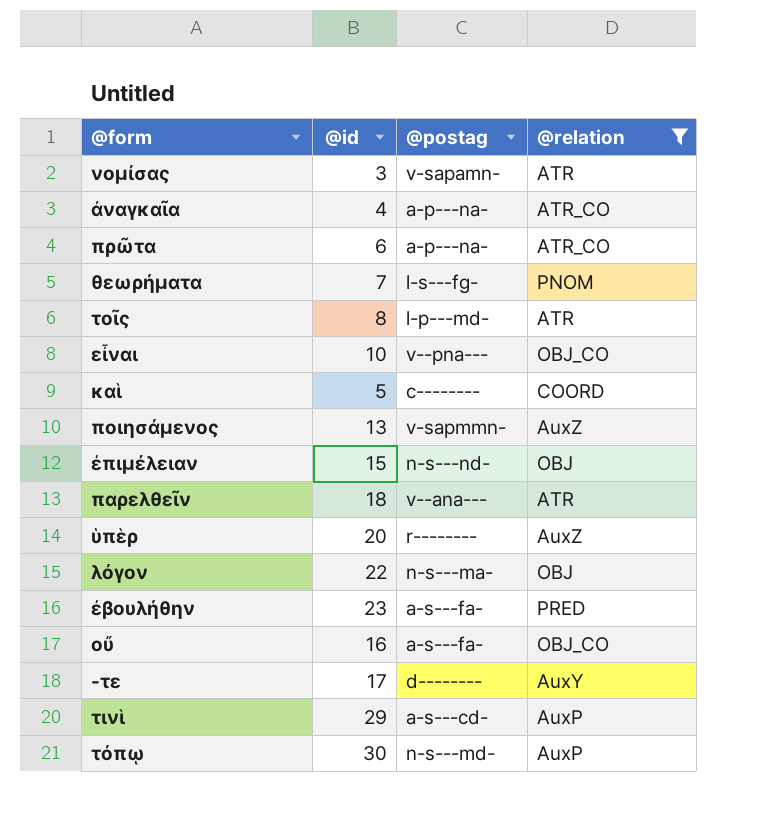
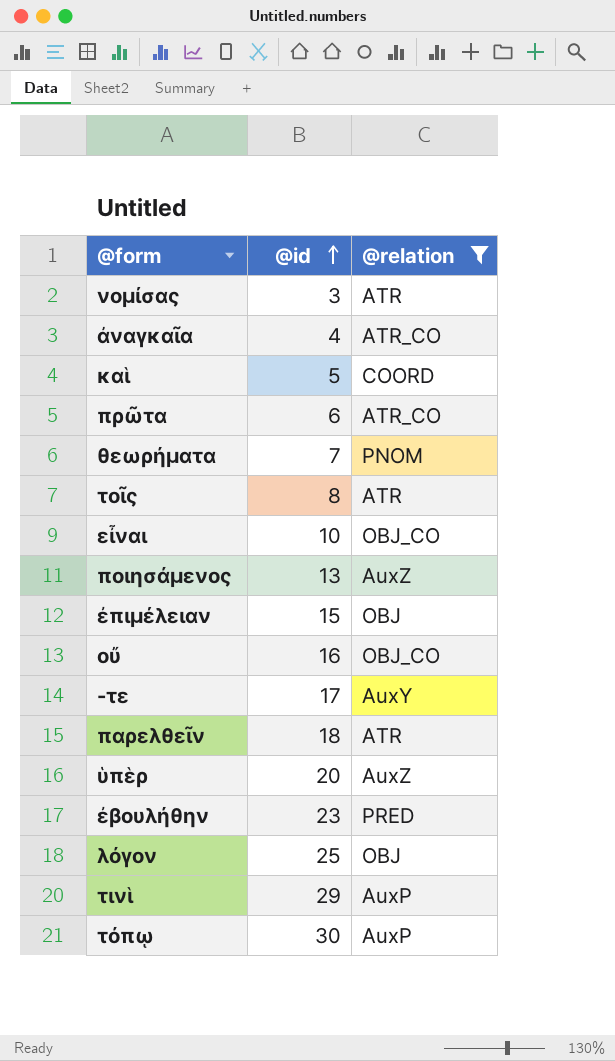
row order: none -> @id ascending
column @postag | position: 3 -> none
λόγον | @id: 22 -> 25

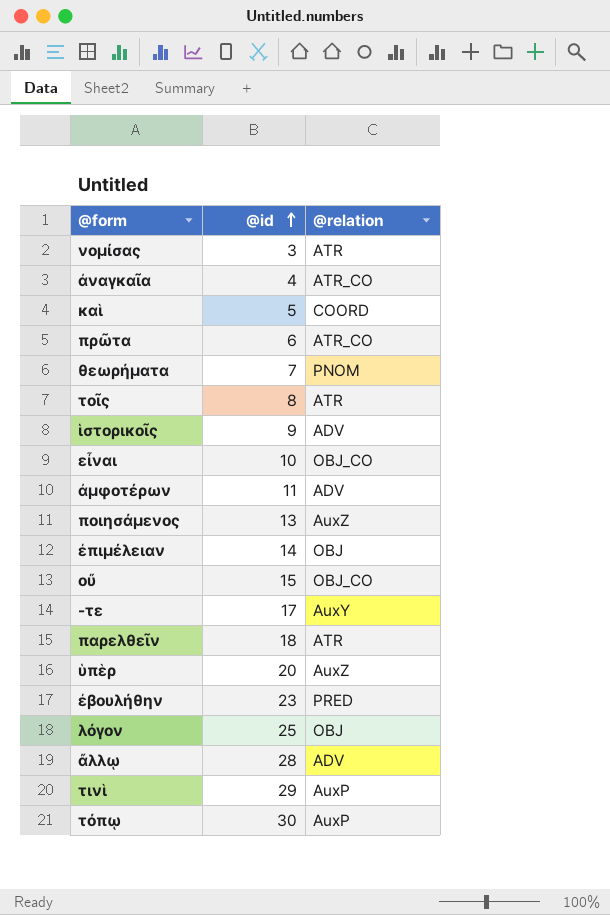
filter: @relation != ADV -> none
ἐπιμέλειαν | @id: 15 -> 14
οὔ | @id: 16 -> 15

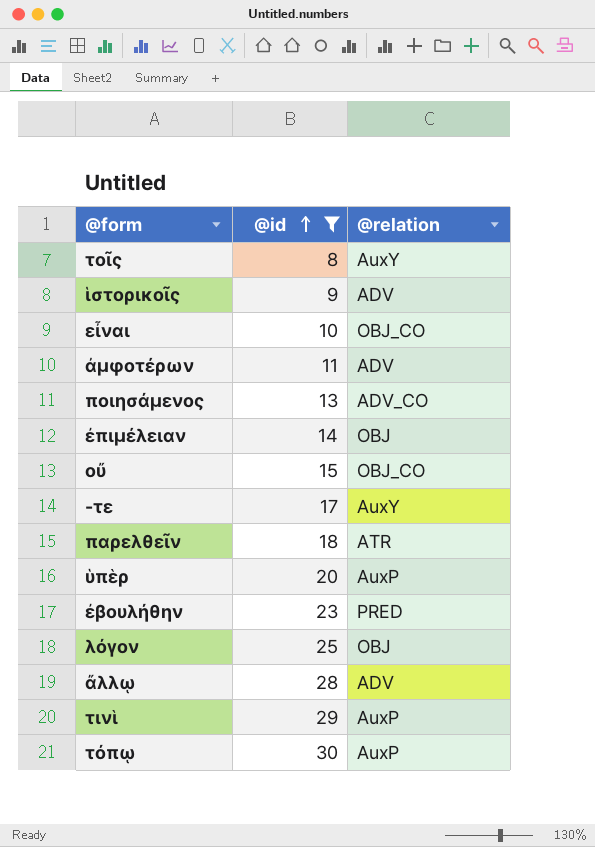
filter: none -> @id >= 8
τοῖς | @relation: ATR -> AuxY
ποιησάμενος | @relation: AuxZ -> ADV_CO
ὑπὲρ | @relation: AuxZ -> AuxP

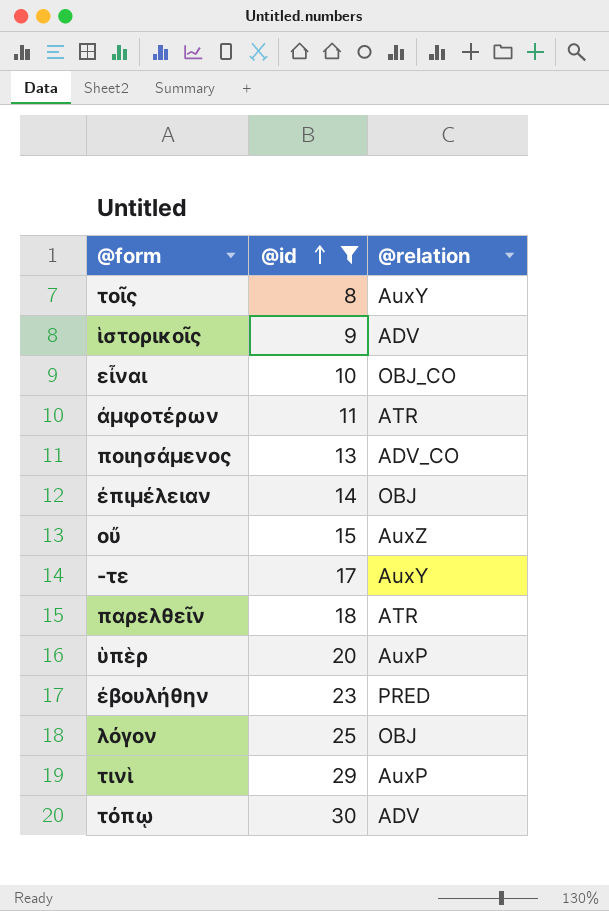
row ἄλλῳ: 28 | ADV -> none
ἀμφοτέρων | @relation: ADV -> ATR
οὔ | @relation: OBJ_CO -> AuxZ
τόπῳ | @relation: AuxP -> ADV

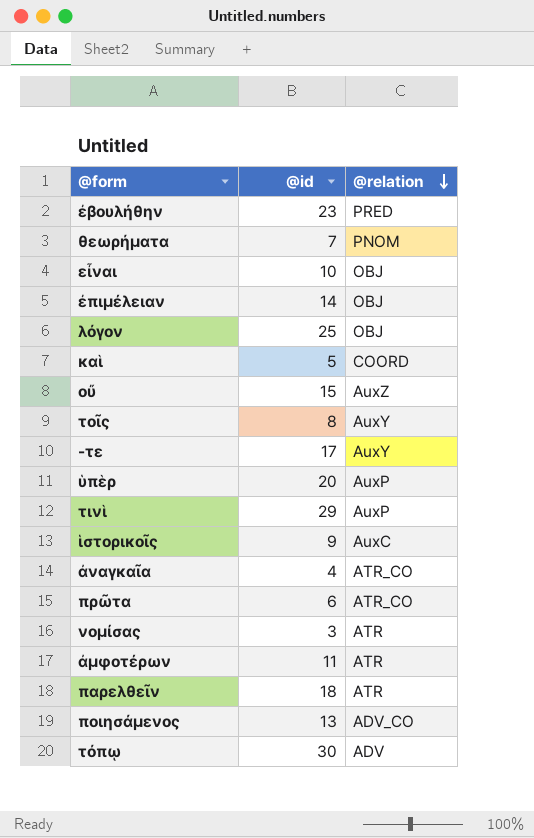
filter: @id >= 8 -> none
row order: @id ascending -> @relation descending
εἶναι | @relation: OBJ_CO -> OBJ
ἱστορικοῖς | @relation: ADV -> AuxC

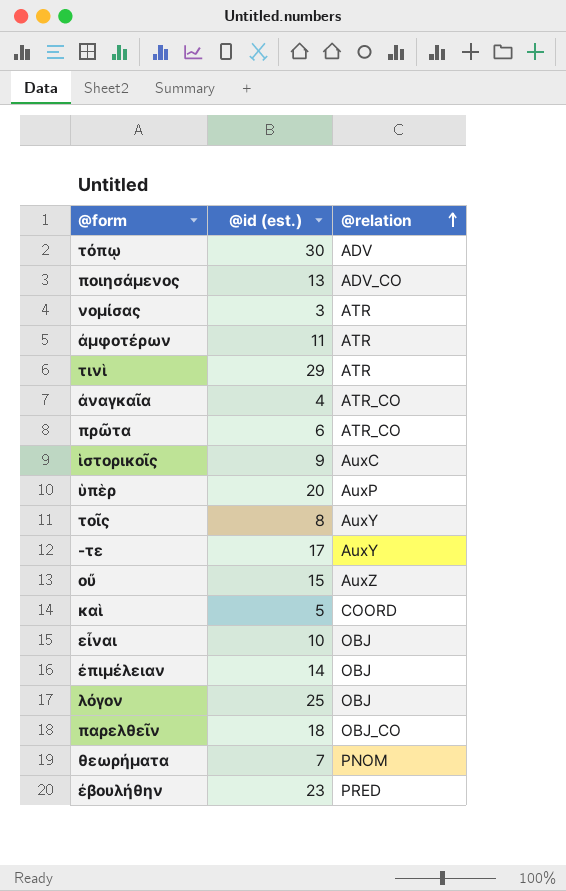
row order: @relation descending -> @relation ascending
column name: @id -> @id (est.)
τινὶ | @relation: AuxP -> ATR
παρελθεῖν | @relation: ATR -> OBJ_CO

